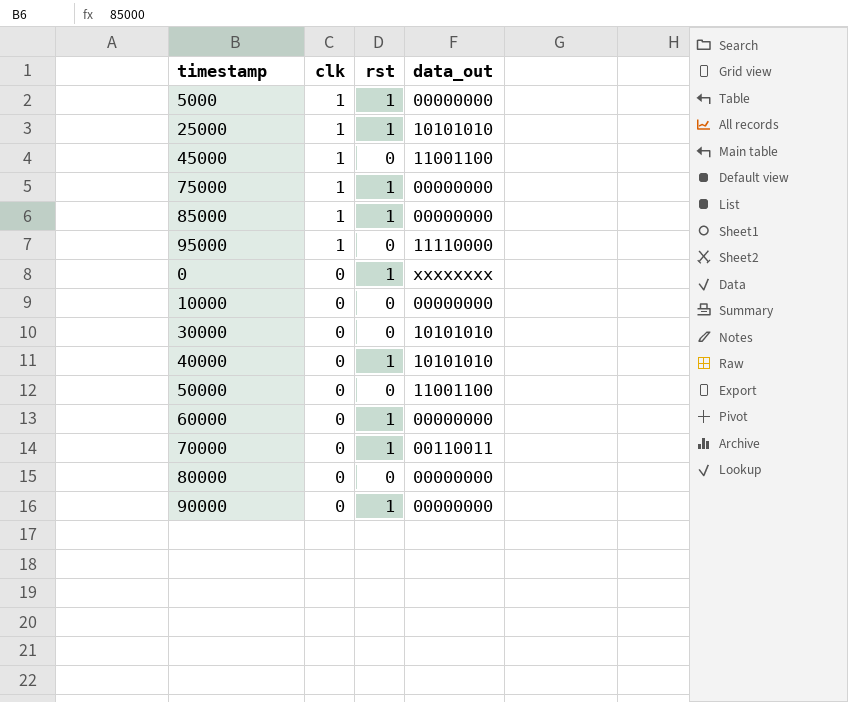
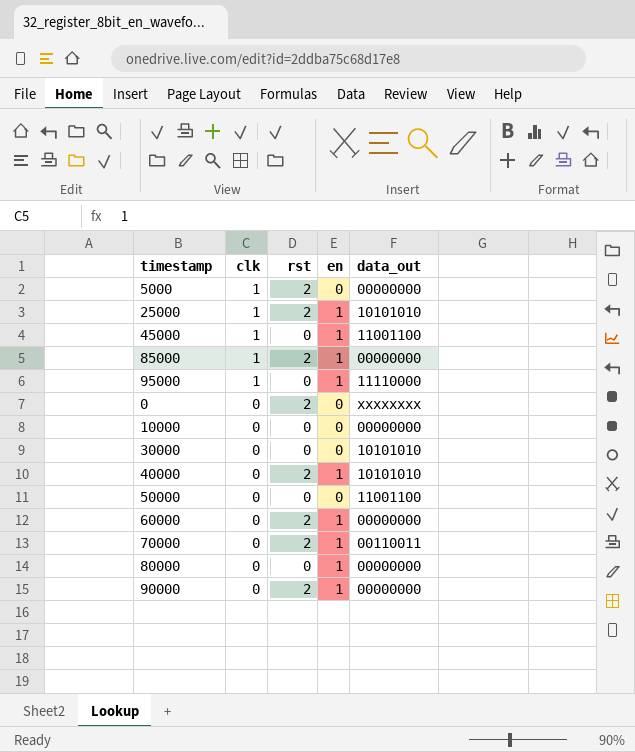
column en | position: none -> 4
row 75000: 1 | 1 | 00000000 -> none
5000 | rst: 1 -> 2
25000 | rst: 1 -> 2
85000 | rst: 1 -> 2
0 | rst: 1 -> 2
40000 | rst: 1 -> 2
60000 | rst: 1 -> 2
70000 | rst: 1 -> 2
90000 | rst: 1 -> 2

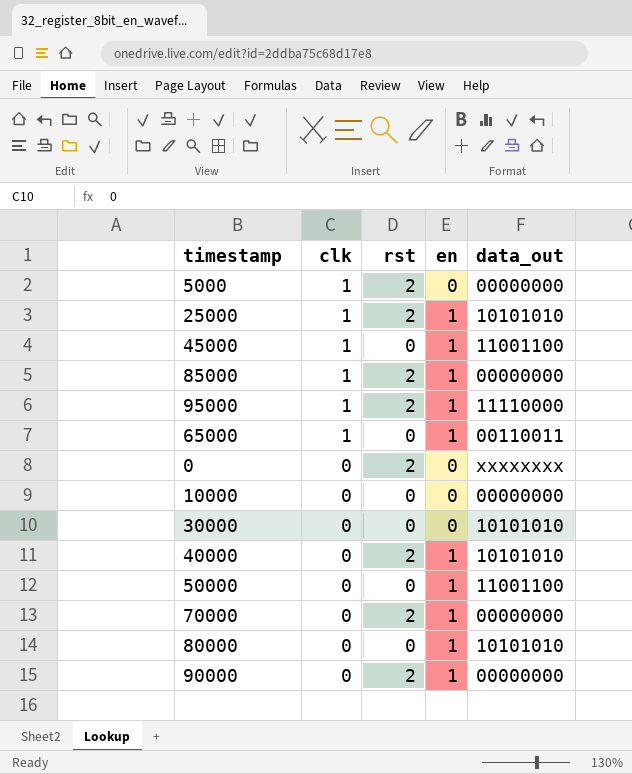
row 60000: 0 | 2 | 1 | 00000000 -> none
95000 | rst: 0 -> 2
row 65000: none -> 1 | 0 | 1 | 00110011
50000 | en: 0 -> 1
70000 | data_out: 00110011 -> 00000000
80000 | data_out: 00000000 -> 10101010

